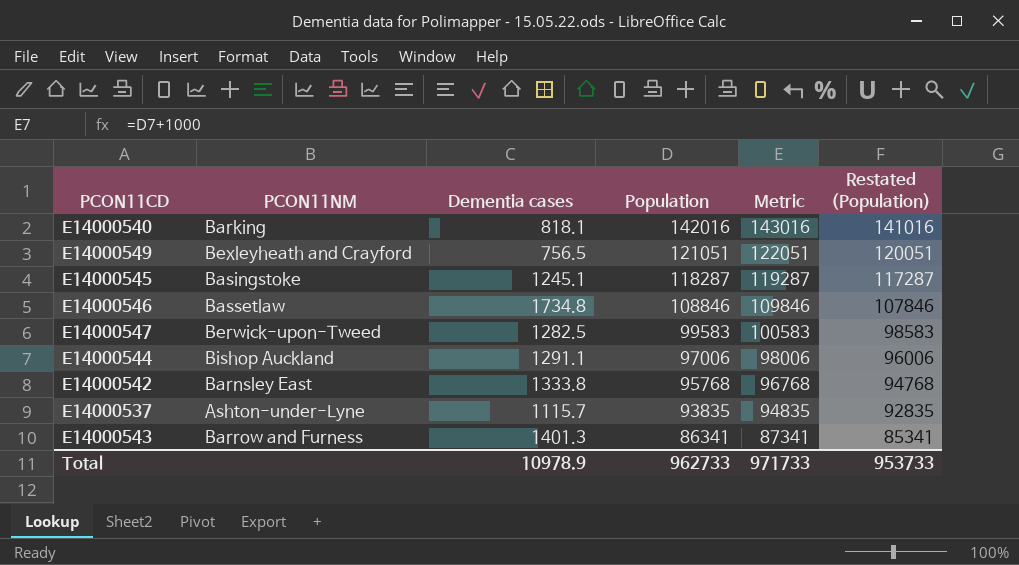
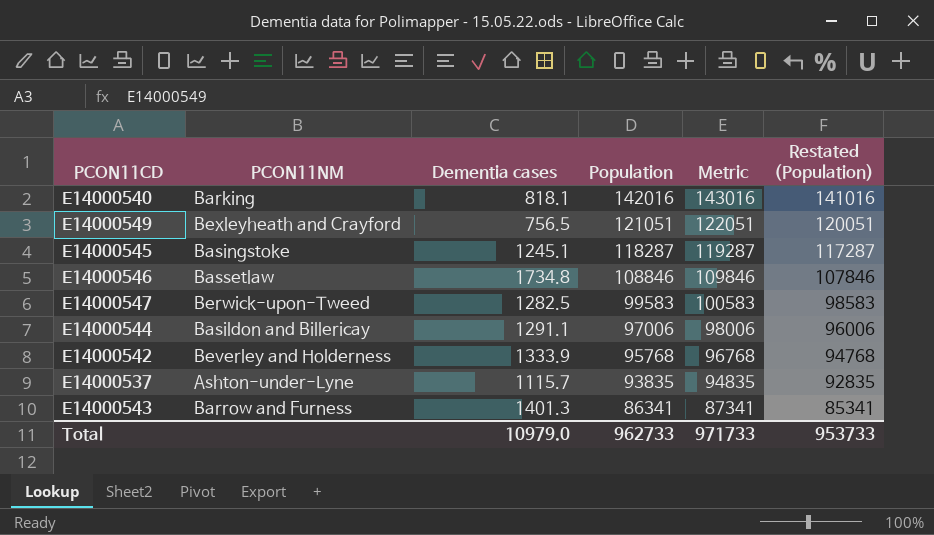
E14000544 | PCON11NM: Bishop Auckland -> Basildon and Billericay
E14000542 | PCON11NM: Barnsley East -> Beverley and Holderness
E14000542 | Dementia cases: 1333.8 -> 1333.9
Total | Dementia cases: 10978.9 -> 10979.0

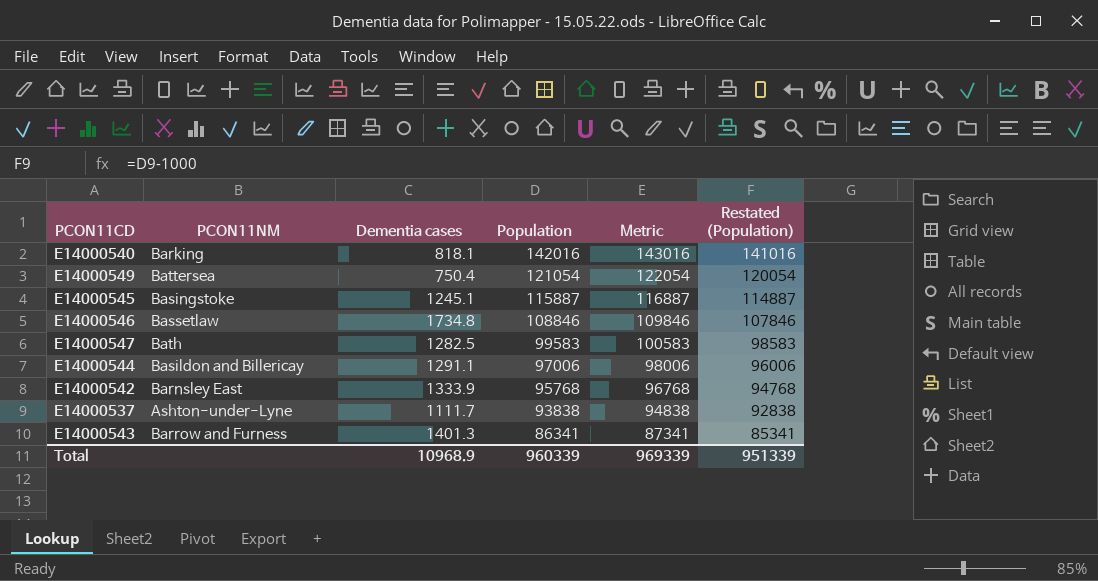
E14000549 | PCON11NM: Bexleyheath and Crayford -> Battersea
E14000549 | Dementia cases: 756.5 -> 750.4
E14000549 | Population: 121051 -> 121054
E14000549 | Metric: 122051 -> 122054
E14000549 | Restated (Population): 120051 -> 120054
E14000545 | Population: 118287 -> 115887
E14000545 | Metric: 119287 -> 116887
E14000545 | Restated (Population): 117287 -> 114887
E14000547 | PCON11NM: Berwick-upon-Tweed -> Bath
E14000542 | PCON11NM: Beverley and Holderness -> Barnsley East
E14000537 | Dementia cases: 1115.7 -> 1111.7
E14000537 | Population: 93835 -> 93838
E14000537 | Metric: 94835 -> 94838
E14000537 | Restated (Population): 92835 -> 92838
Total | Dementia cases: 10979.0 -> 10968.9
Total | Population: 962733 -> 960339
Total | Metric: 971733 -> 969339
Total | Restated (Population): 953733 -> 951339

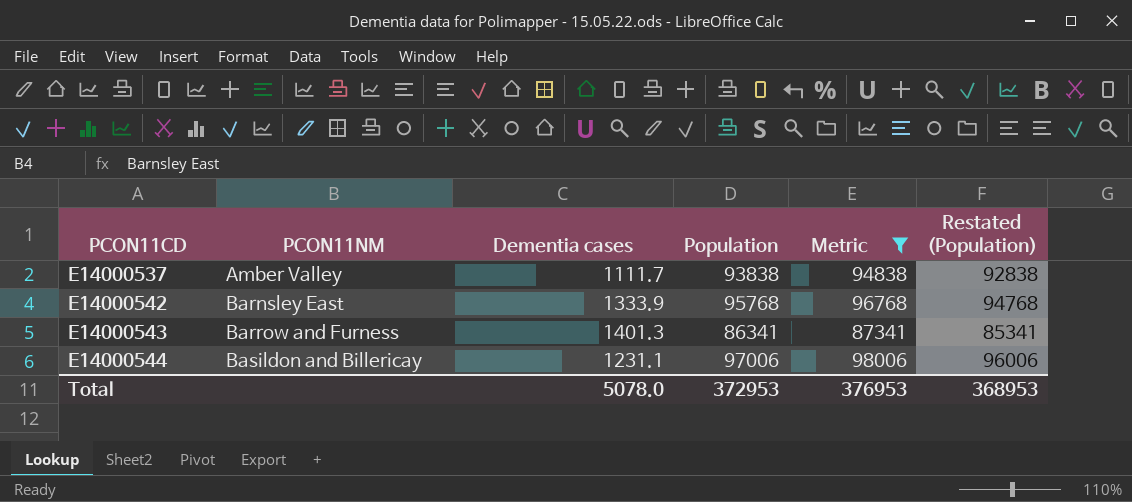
filter: none -> Metric <= 98006
row order: Population descending -> PCON11CD ascending
E14000537 | PCON11NM: Ashton-under-Lyne -> Amber Valley
E14000544 | Dementia cases: 1291.1 -> 1231.1
Total | Dementia cases: 10968.9 -> 5078.0
Total | Population: 960339 -> 372953
Total | Metric: 969339 -> 376953
Total | Restated (Population): 951339 -> 368953

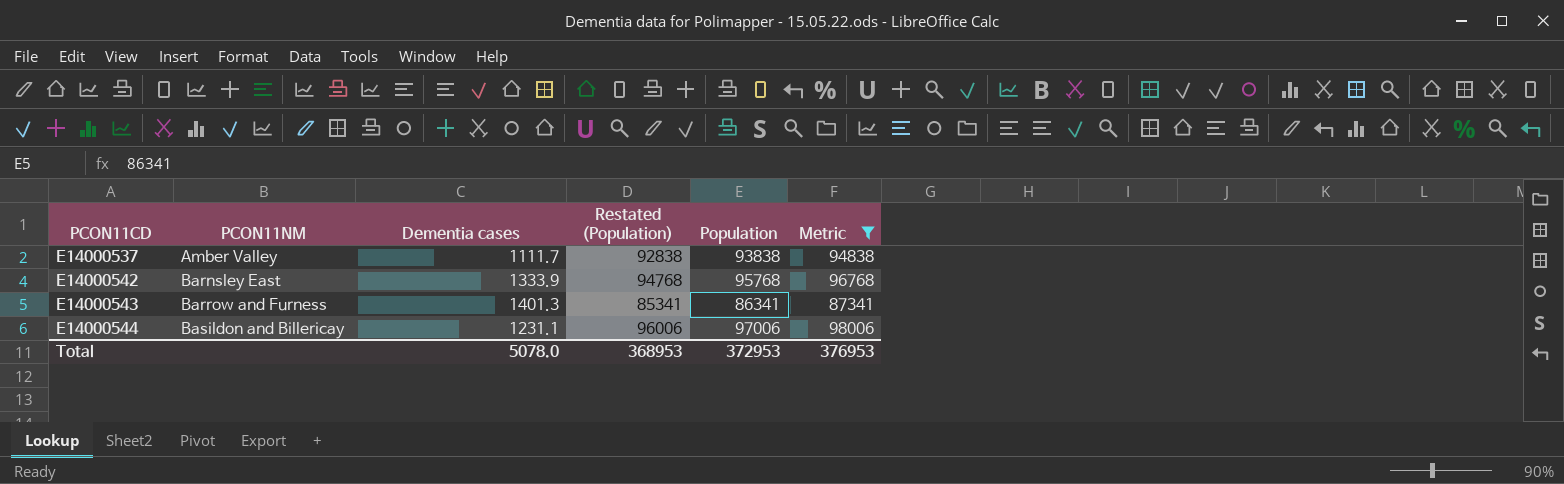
column Restated (Population) | position: 6 -> 4

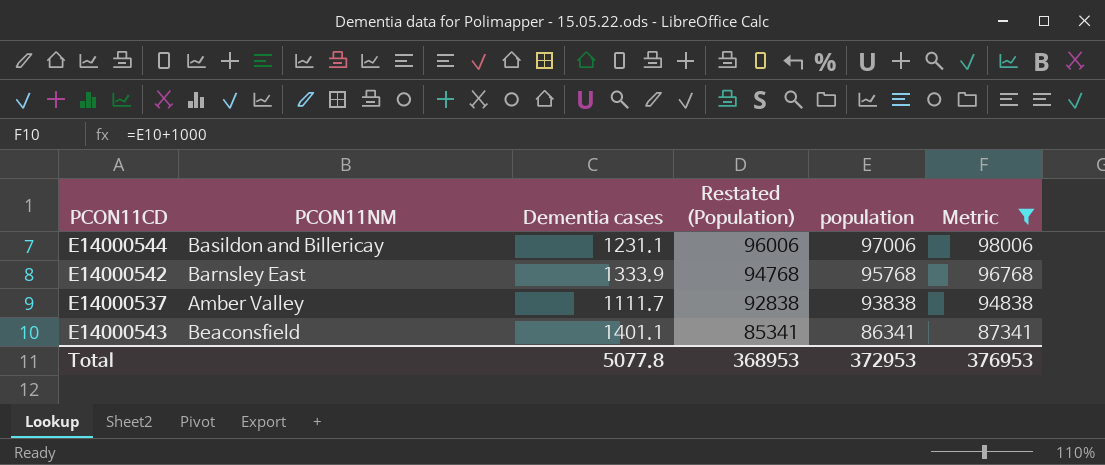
row order: PCON11CD ascending -> Restated (Population) descending
column name: Population -> population
E14000543 | PCON11NM: Barrow and Furness -> Beaconsfield
E14000543 | Dementia cases: 1401.3 -> 1401.1
Total | Dementia cases: 5078.0 -> 5077.8

